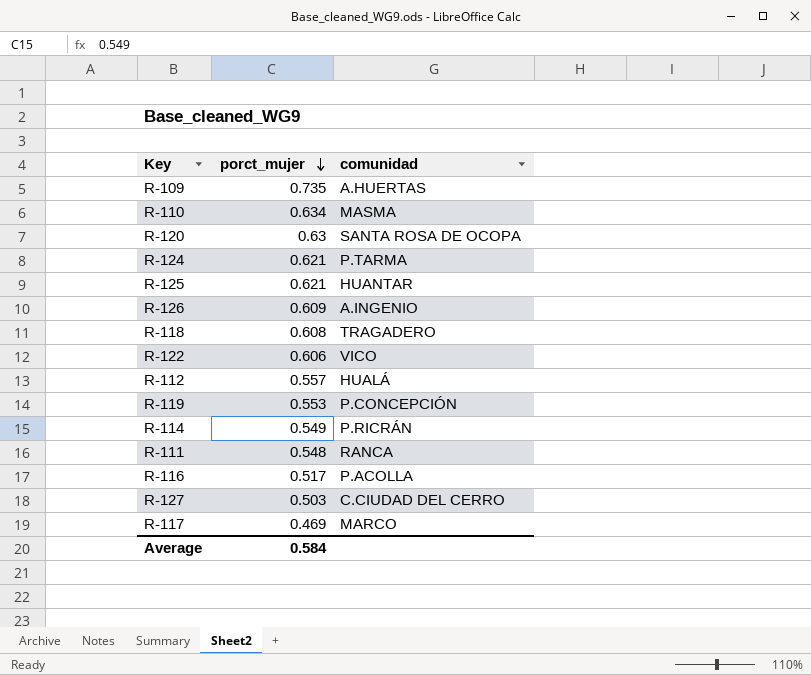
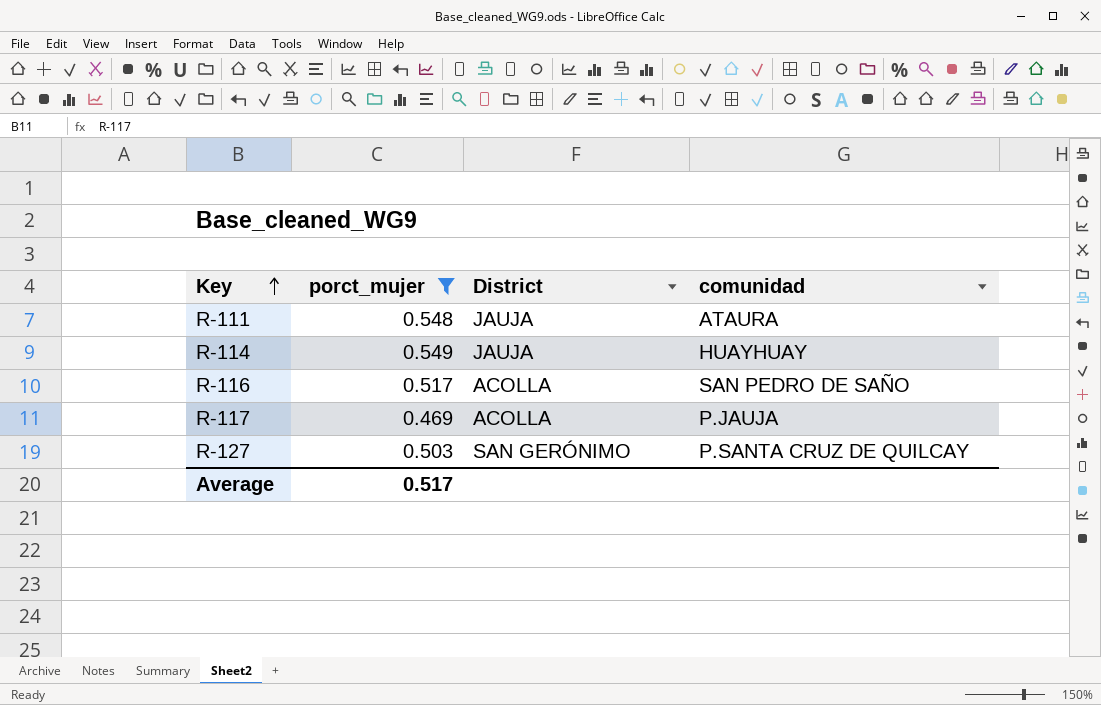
filter: none -> porct_mujer <= 0.549
row order: porct_mujer descending -> Key ascending
column District | position: none -> 3
R-111 | comunidad: RANCA -> ATAURA
R-114 | comunidad: P.RICRÁN -> HUAYHUAY
R-116 | comunidad: P.ACOLLA -> SAN PEDRO DE SAÑO
R-117 | comunidad: MARCO -> P.JAUJA
R-127 | comunidad: C.CIUDAD DEL CERRO -> P.SANTA CRUZ DE QUILCAY
Average | porct_mujer: 0.584 -> 0.517

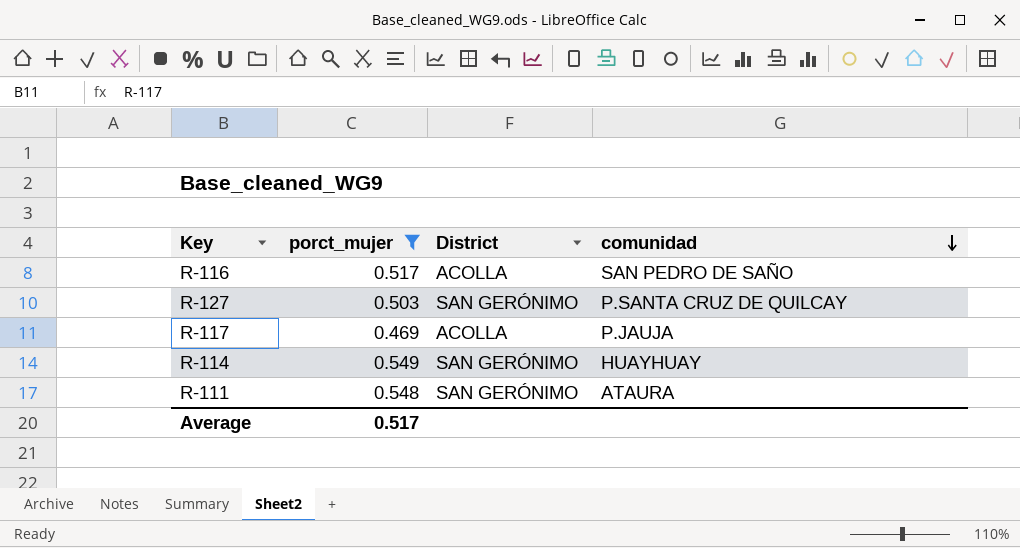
row order: Key ascending -> comunidad descending
R-114 | District: JAUJA -> SAN GERÓNIMO
R-111 | District: JAUJA -> SAN GERÓNIMO

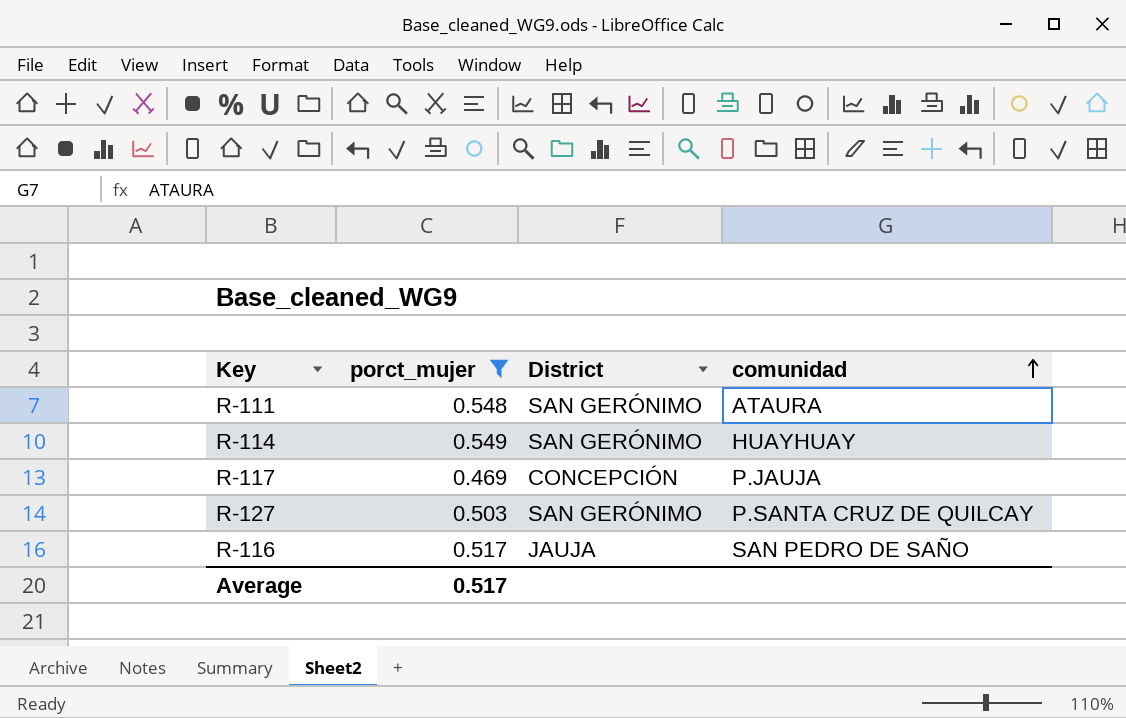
row order: comunidad descending -> comunidad ascending
R-117 | District: ACOLLA -> CONCEPCIÓN
R-116 | District: ACOLLA -> JAUJA

